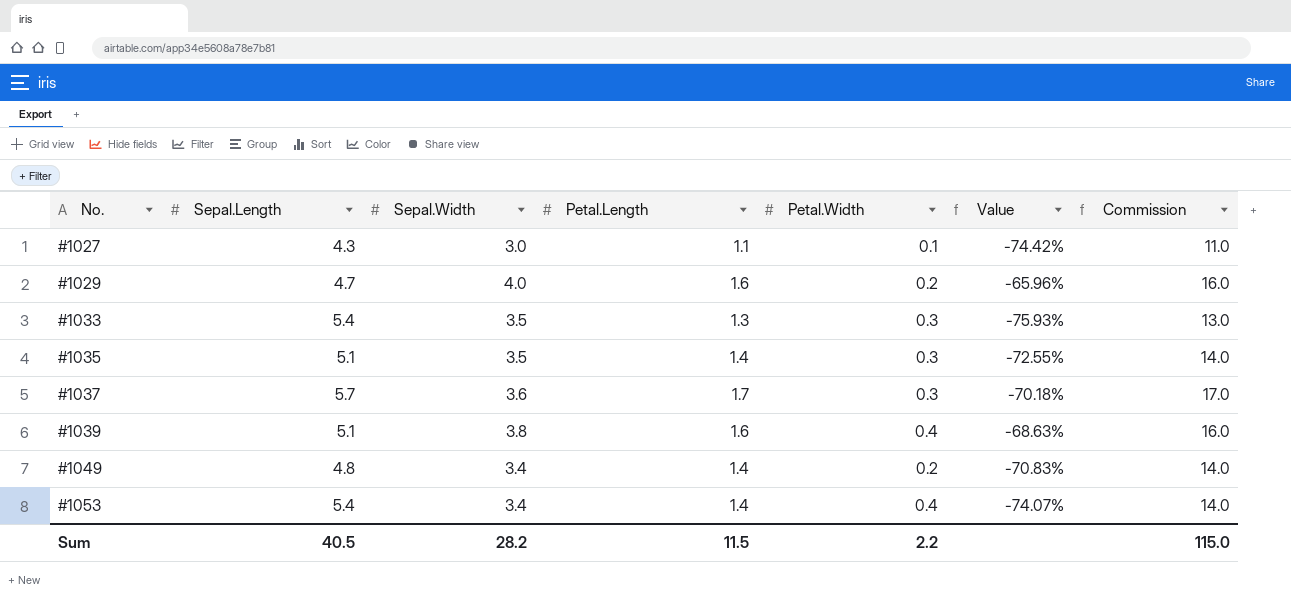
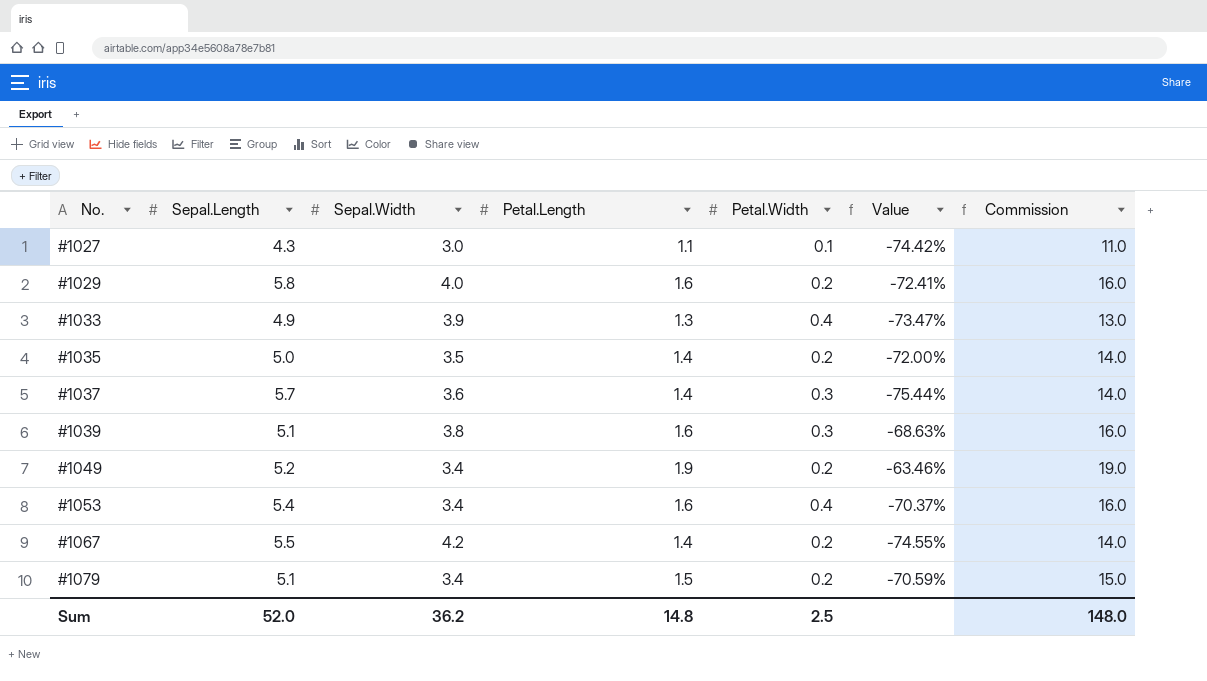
#1029 | Sepal.Length: 4.7 -> 5.8
#1029 | Value: -65.96% -> -72.41%
#1033 | Sepal.Length: 5.4 -> 4.9
#1033 | Sepal.Width: 3.5 -> 3.9
#1033 | Petal.Width: 0.3 -> 0.4
#1033 | Value: -75.93% -> -73.47%
#1035 | Sepal.Length: 5.1 -> 5.0
#1035 | Petal.Width: 0.3 -> 0.2
#1035 | Value: -72.55% -> -72.00%
#1037 | Petal.Length: 1.7 -> 1.4
#1037 | Value: -70.18% -> -75.44%
#1037 | Commission: 17.0 -> 14.0
#1039 | Petal.Width: 0.4 -> 0.3
#1049 | Sepal.Length: 4.8 -> 5.2
#1049 | Petal.Length: 1.4 -> 1.9
#1049 | Value: -70.83% -> -63.46%
#1049 | Commission: 14.0 -> 19.0
#1053 | Petal.Length: 1.4 -> 1.6
#1053 | Value: -74.07% -> -70.37%
#1053 | Commission: 14.0 -> 16.0
row #1067: none -> 5.5 | 4.2 | 1.4 | 0.2 | -74.55% | 14.0
row #1079: none -> 5.1 | 3.4 | 1.5 | 0.2 | -70.59% | 15.0
Sum | Sepal.Length: 40.5 -> 52.0
Sum | Sepal.Width: 28.2 -> 36.2
Sum | Petal.Length: 11.5 -> 14.8
Sum | Petal.Width: 2.2 -> 2.5
Sum | Commission: 115.0 -> 148.0

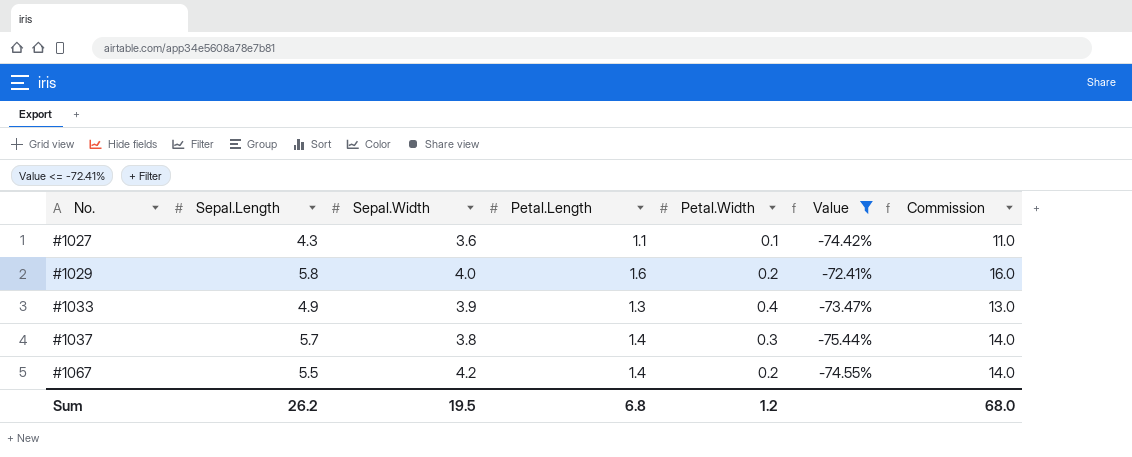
filter: none -> Value <= -72.41%
#1027 | Sepal.Width: 3.0 -> 3.6
#1037 | Sepal.Width: 3.6 -> 3.8
Sum | Sepal.Length: 52.0 -> 26.2
Sum | Sepal.Width: 36.2 -> 19.5
Sum | Petal.Length: 14.8 -> 6.8
Sum | Petal.Width: 2.5 -> 1.2
Sum | Commission: 148.0 -> 68.0

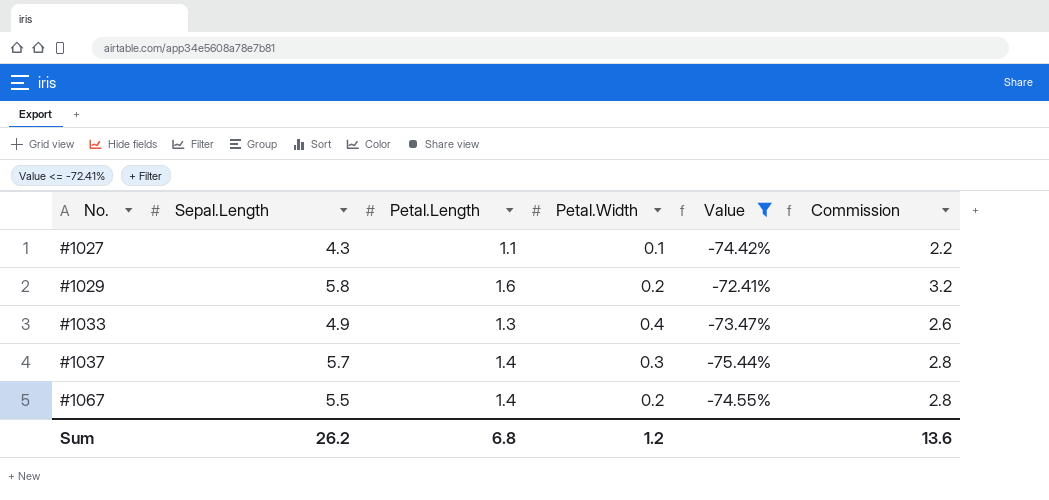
column Sepal.Width | position: 3 -> none
column Commission | formula: [Petal.Length] * 10 -> [Petal.Length] * 2
Sum | Commission: 68.0 -> 13.6

